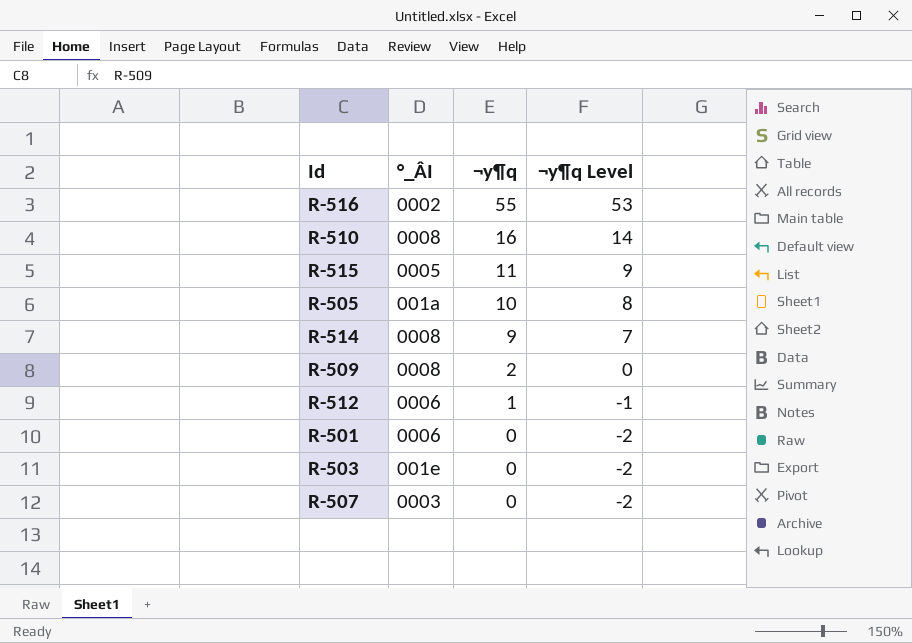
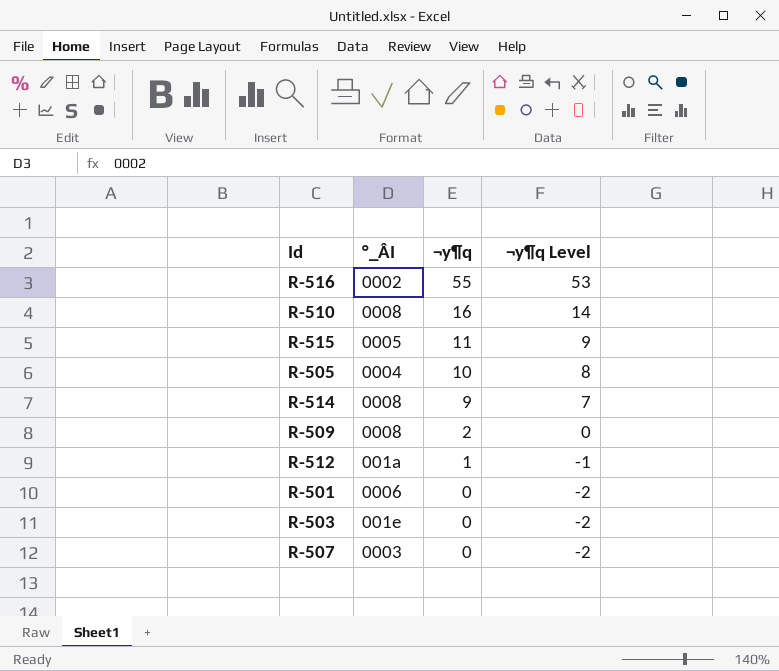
R-505 | °_ÂI: 001a -> 0004
R-512 | °_ÂI: 0006 -> 001a

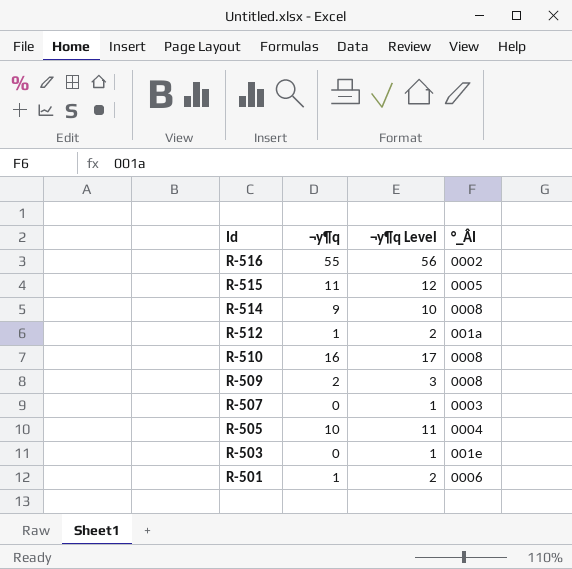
row order: ¬y¶q descending -> Id descending
column ¬y¶q Level | formula: [¬y¶q] - 2 -> [¬y¶q] + 1
column °_ÂI | position: 2 -> 4
R-501 | ¬y¶q: 0 -> 1

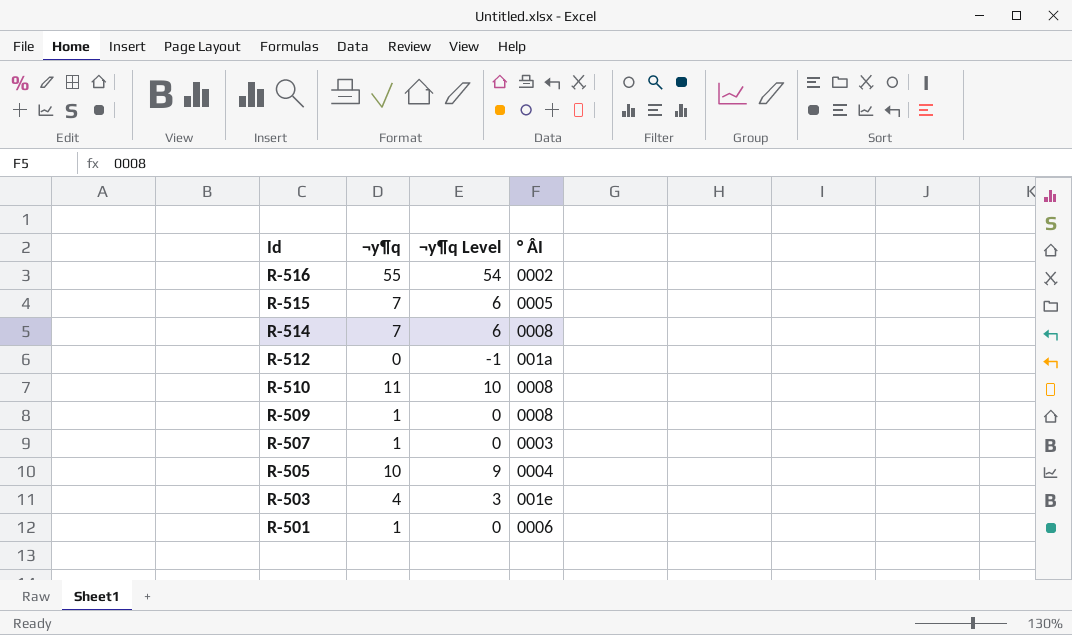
column ¬y¶q Level | formula: [¬y¶q] + 1 -> [¬y¶q] - 1
column name: °_ÂI -> ° ÂI
R-515 | ¬y¶q: 11 -> 7
R-514 | ¬y¶q: 9 -> 7
R-512 | ¬y¶q: 1 -> 0
R-510 | ¬y¶q: 16 -> 11
R-509 | ¬y¶q: 2 -> 1
R-507 | ¬y¶q: 0 -> 1
R-503 | ¬y¶q: 0 -> 4

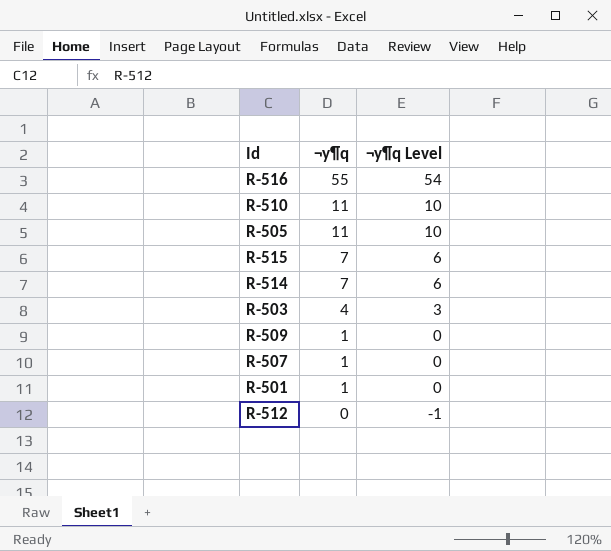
row order: Id descending -> ¬y¶q descending
column ° ÂI | position: 4 -> none
R-505 | ¬y¶q: 10 -> 11
R-505 | ¬y¶q Level: 9 -> 10

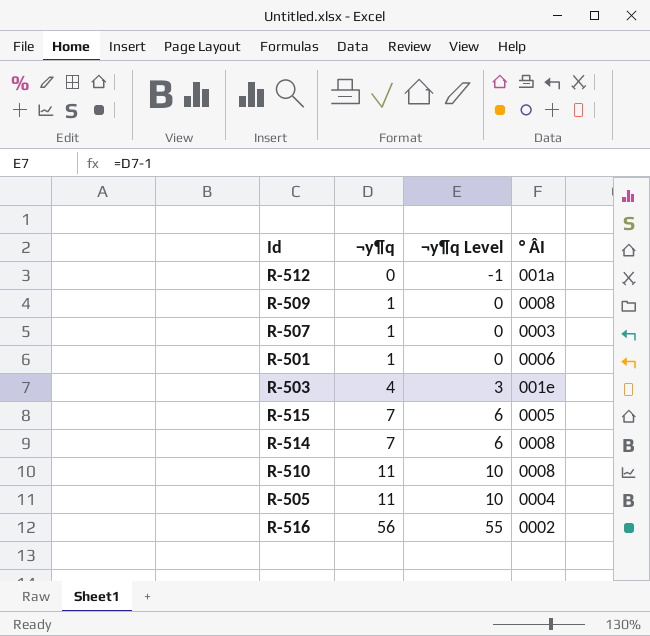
row order: ¬y¶q descending -> ¬y¶q ascending
column ° ÂI | position: none -> 4
R-516 | ¬y¶q: 55 -> 56
R-516 | ¬y¶q Level: 54 -> 55

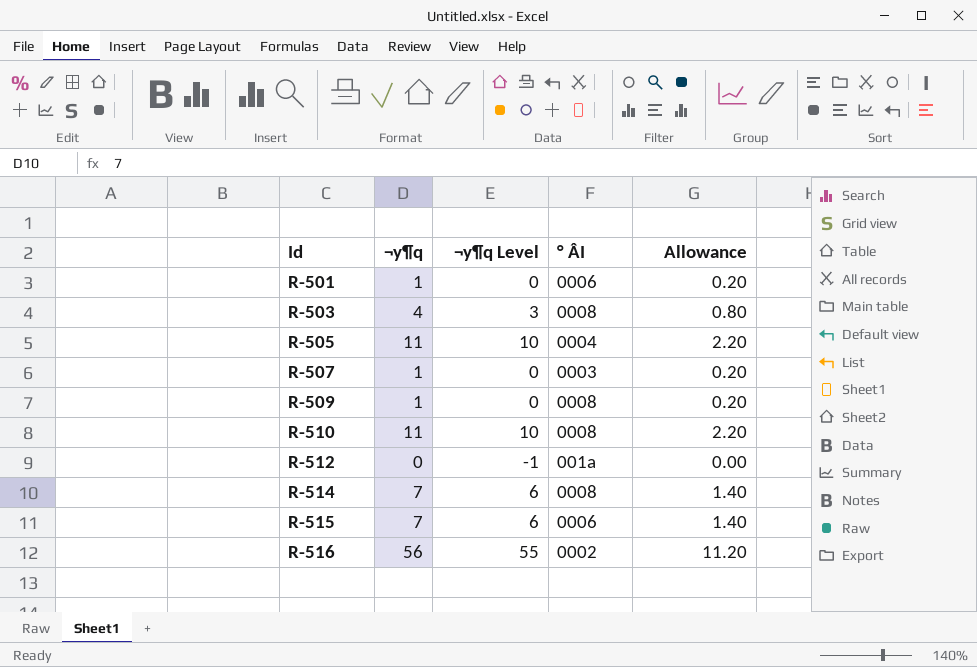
row order: ¬y¶q ascending -> Id ascending
column Allowance | formula: none -> [¬y¶q] * 0.2
R-503 | ° ÂI: 001e -> 0008
R-515 | ° ÂI: 0005 -> 0006

